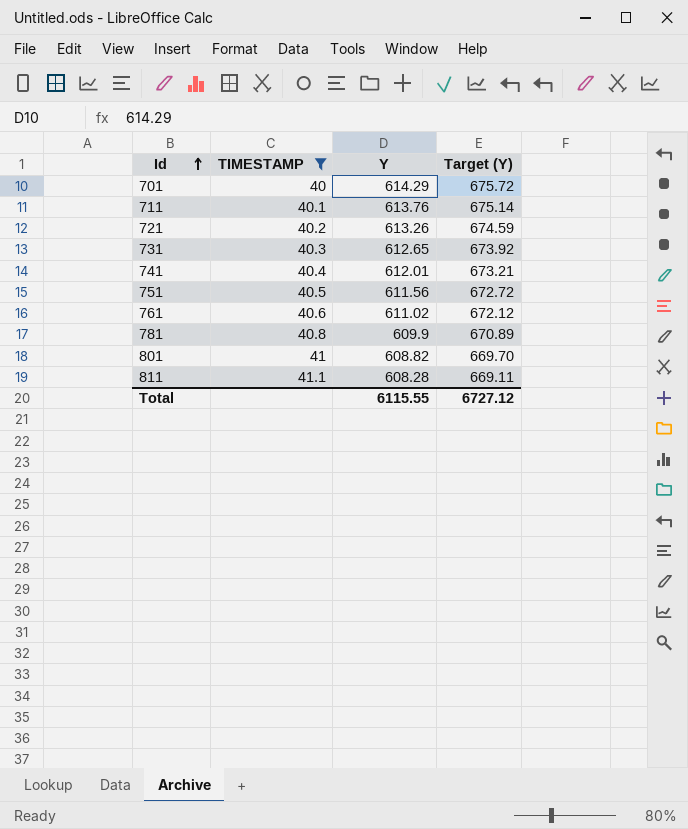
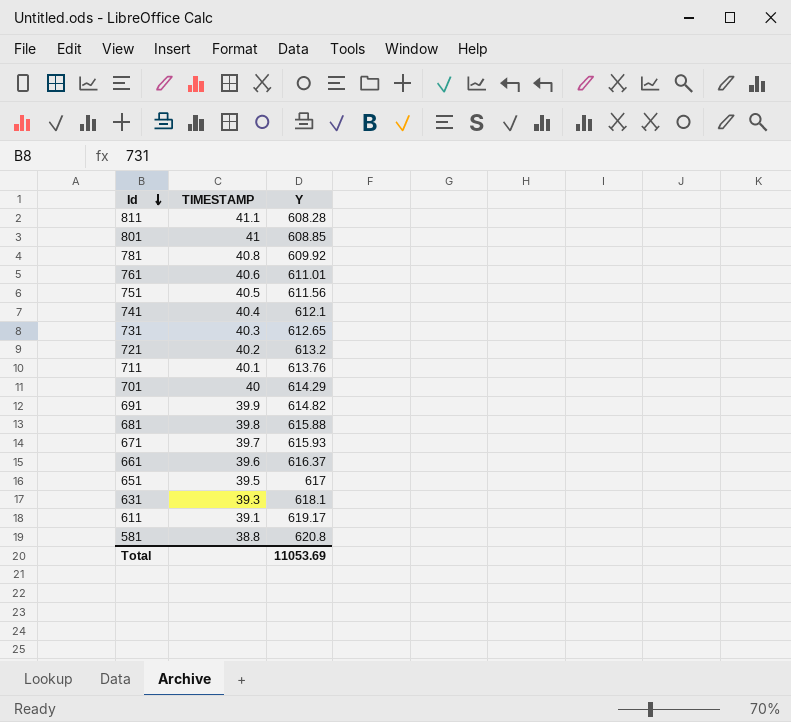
filter: TIMESTAMP >= 40 -> none
row order: Id ascending -> Id descending
column Target (Y) | formula: [Y] * 1.1 -> none
801 | Y: 608.82 -> 608.85
781 | Y: 609.9 -> 609.92
761 | Y: 611.02 -> 611.01
741 | Y: 612.01 -> 612.1
721 | Y: 613.26 -> 613.2
Total | Y: 6115.55 -> 11053.69

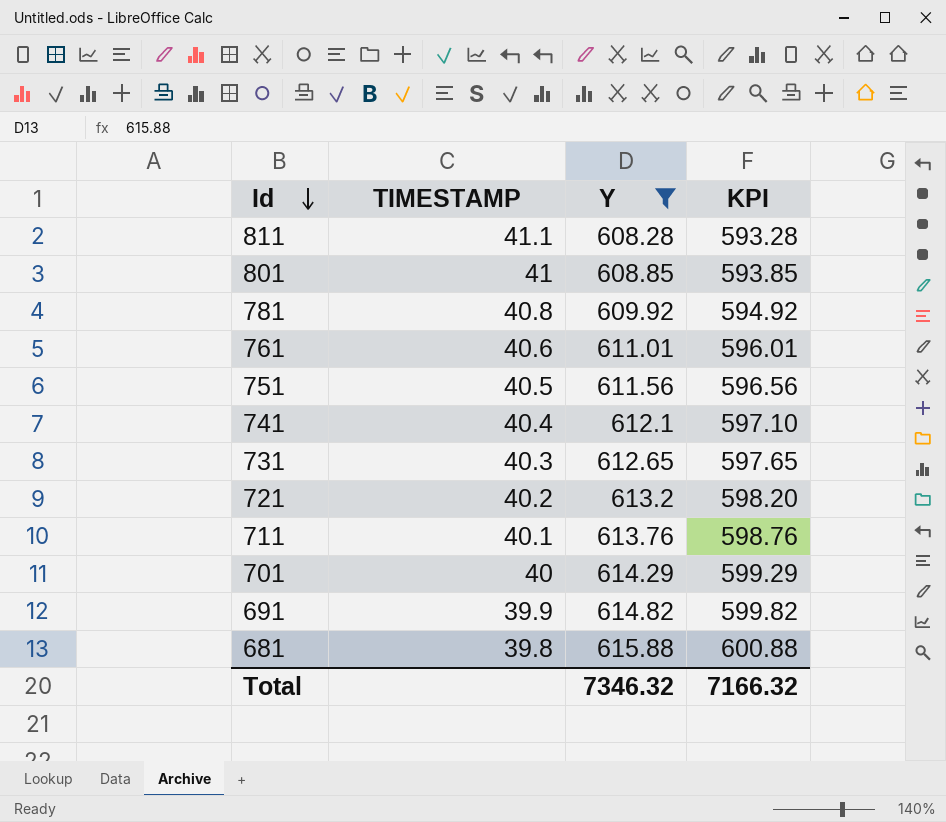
filter: none -> Y <= 615.88
column KPI | formula: none -> [Y] - 15
Total | Y: 11053.69 -> 7346.32

